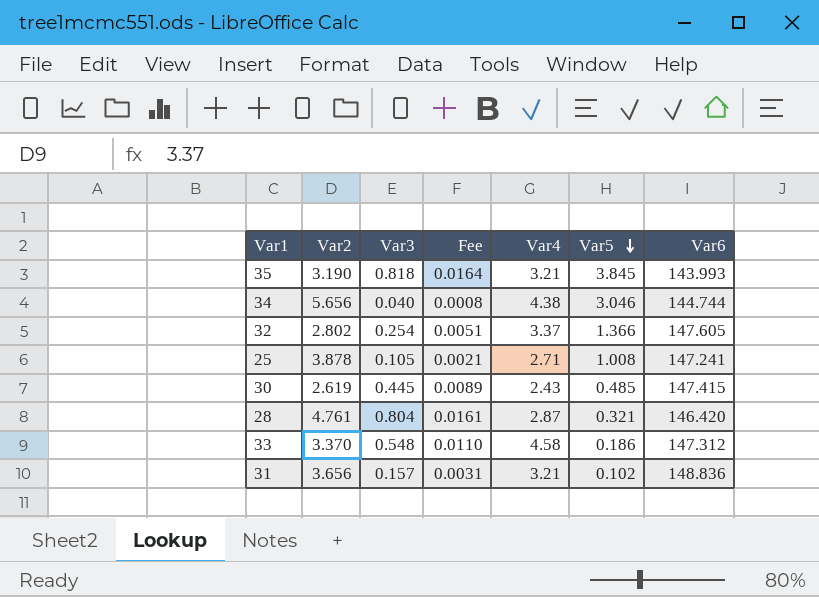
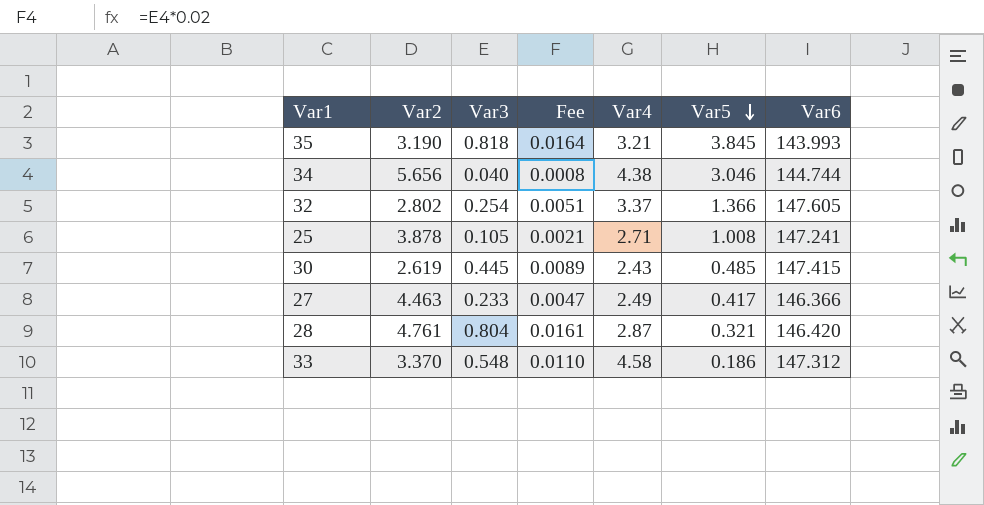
row 31: 3.656 | 0.157 | 0.0031 | 3.21 | 0.102 | 148.836 -> none
row 27: none -> 4.463 | 0.233 | 0.0047 | 2.49 | 0.417 | 146.366

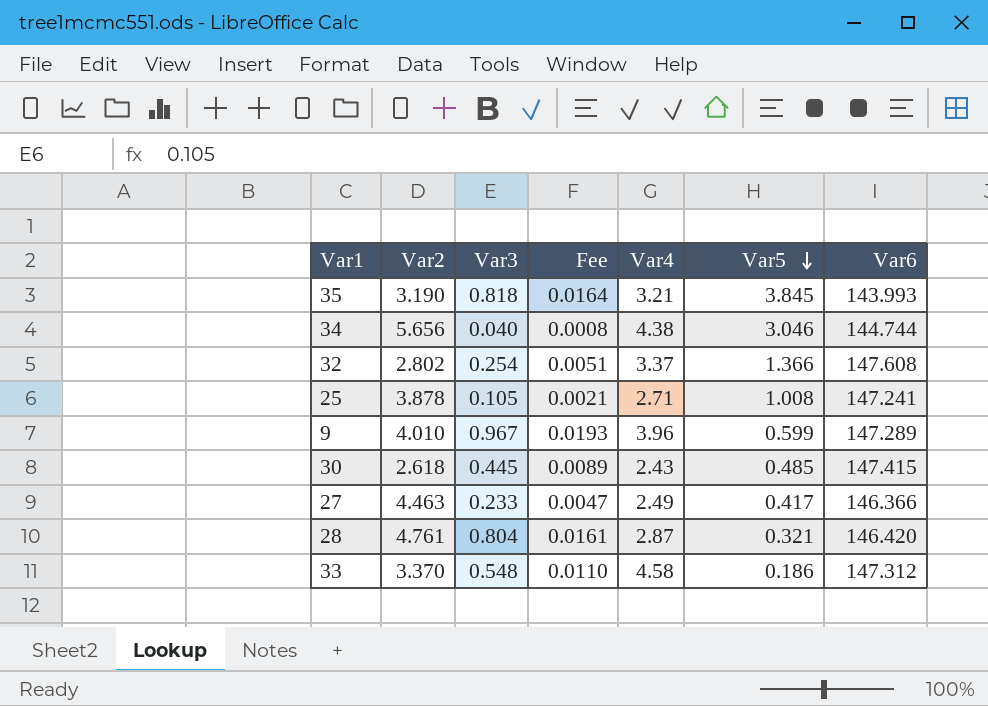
32 | Var6: 147.605 -> 147.608
row 9: none -> 4.010 | 0.967 | 0.0193 | 3.96 | 0.599 | 147.289
30 | Var2: 2.619 -> 2.618

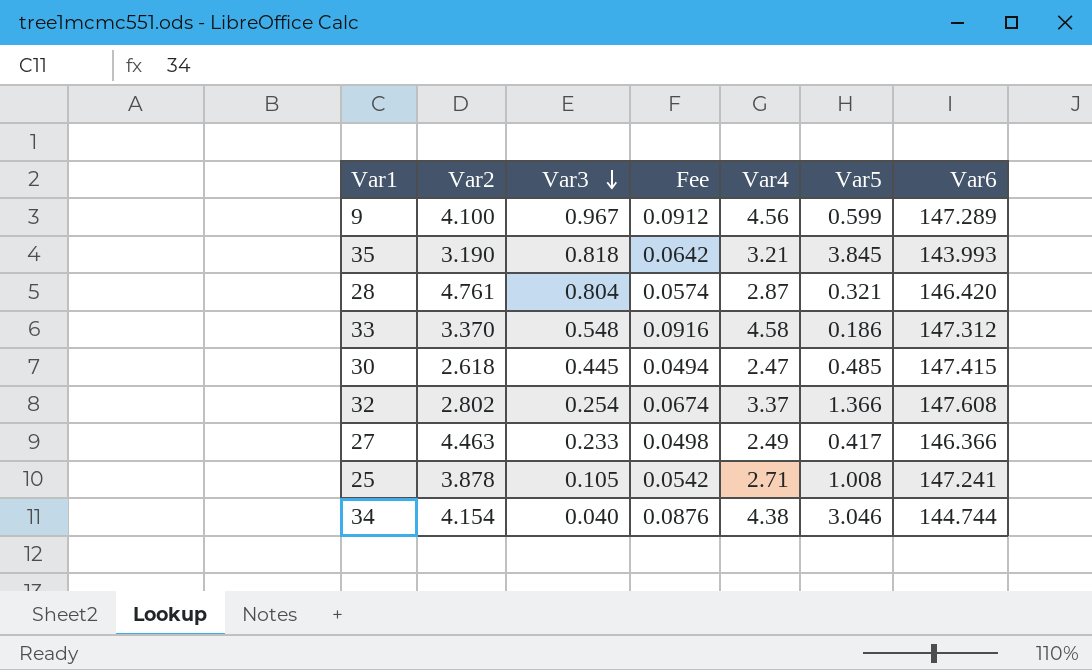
row order: Var5 descending -> Var3 descending
column Fee | formula: [Var3] * 0.02 -> [Var4] * 0.02
9 | Var2: 4.010 -> 4.100
9 | Var4: 3.96 -> 4.56
30 | Var4: 2.43 -> 2.47
34 | Var2: 5.656 -> 4.154

